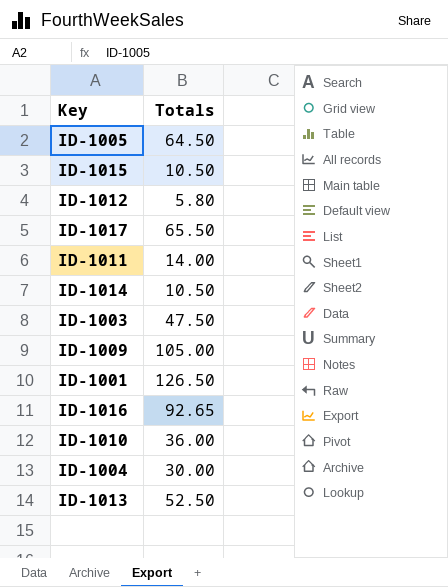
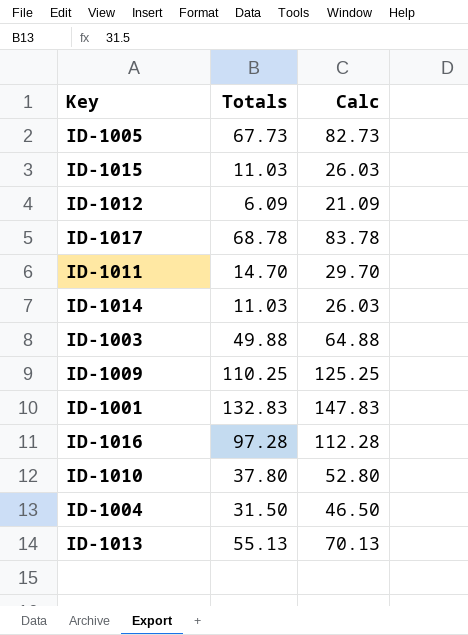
column Calc | formula: none -> [Totals] + 15
ID-1005 | Totals: 64.50 -> 67.73
ID-1015 | Totals: 10.50 -> 11.03
ID-1012 | Totals: 5.80 -> 6.09
ID-1017 | Totals: 65.50 -> 68.78
ID-1011 | Totals: 14.00 -> 14.70
ID-1014 | Totals: 10.50 -> 11.03
ID-1003 | Totals: 47.50 -> 49.88
ID-1009 | Totals: 105.00 -> 110.25
ID-1001 | Totals: 126.50 -> 132.83
ID-1016 | Totals: 92.65 -> 97.28
ID-1010 | Totals: 36.00 -> 37.80
ID-1004 | Totals: 30.00 -> 31.50
ID-1013 | Totals: 52.50 -> 55.13

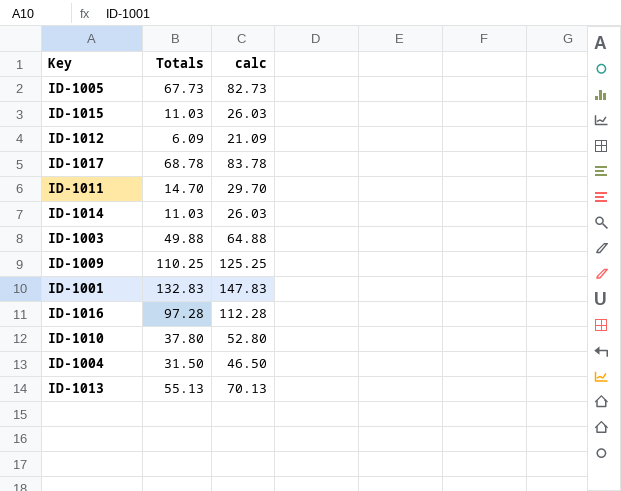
column name: Calc -> calc

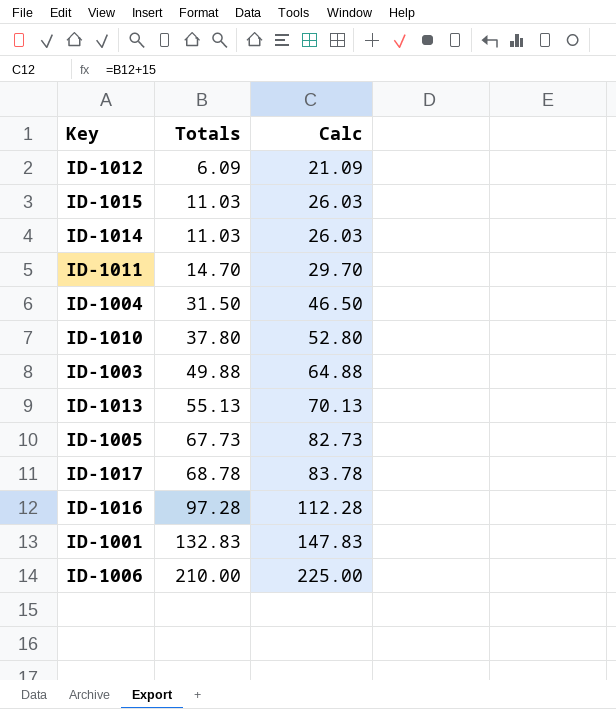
row order: none -> Totals ascending
column name: calc -> Calc
row ID-1009: 110.25 | 125.25 -> none
row ID-1006: none -> 210.00 | 225.00

